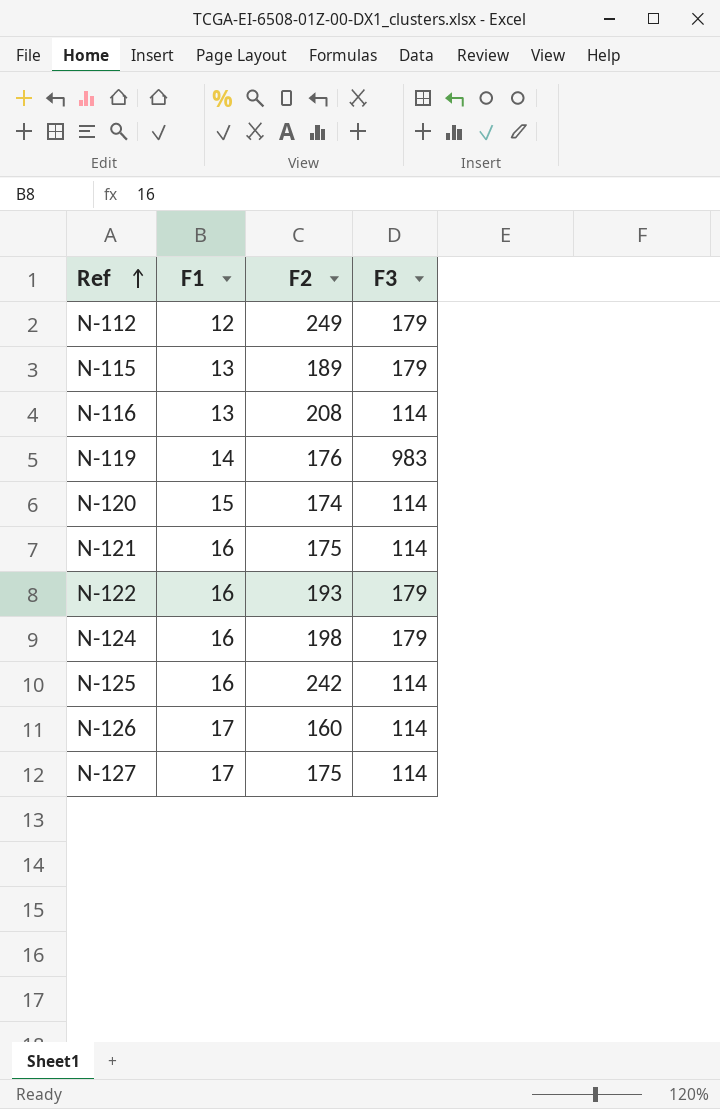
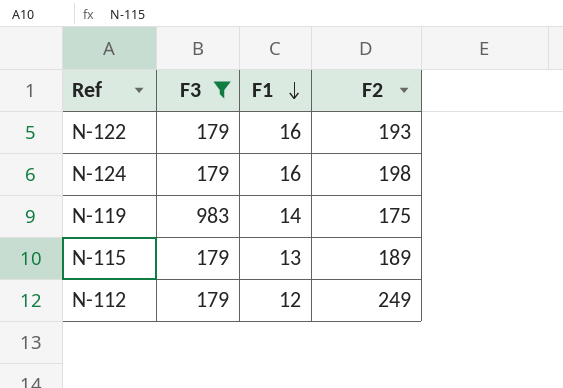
filter: none -> F3 != 114
row order: Ref ascending -> F1 descending
column F3 | position: 4 -> 2
N-119 | F2: 176 -> 175

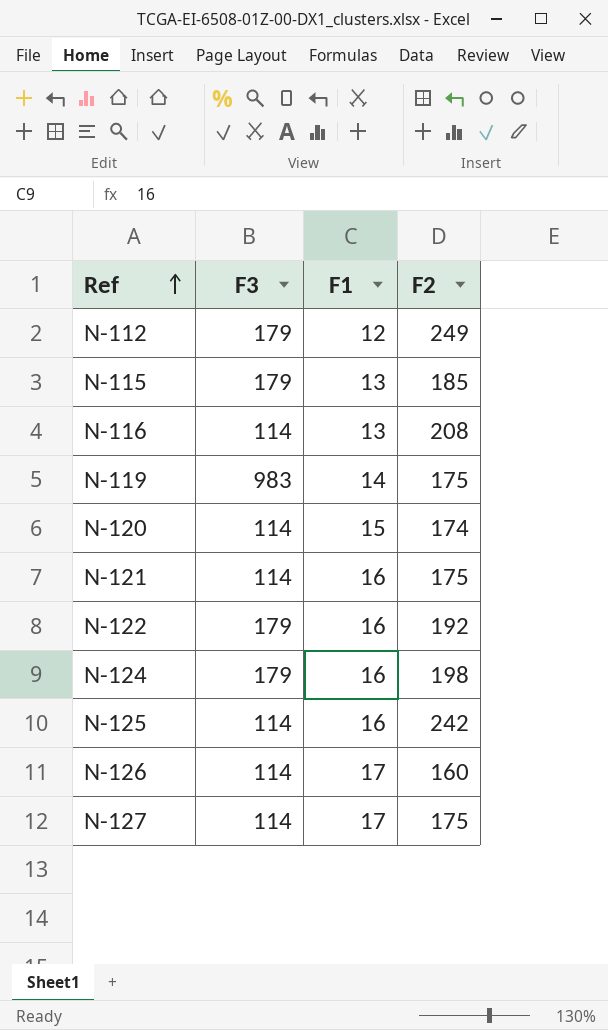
filter: F3 != 114 -> none
row order: F1 descending -> Ref ascending
N-115 | F2: 189 -> 185
N-122 | F2: 193 -> 192

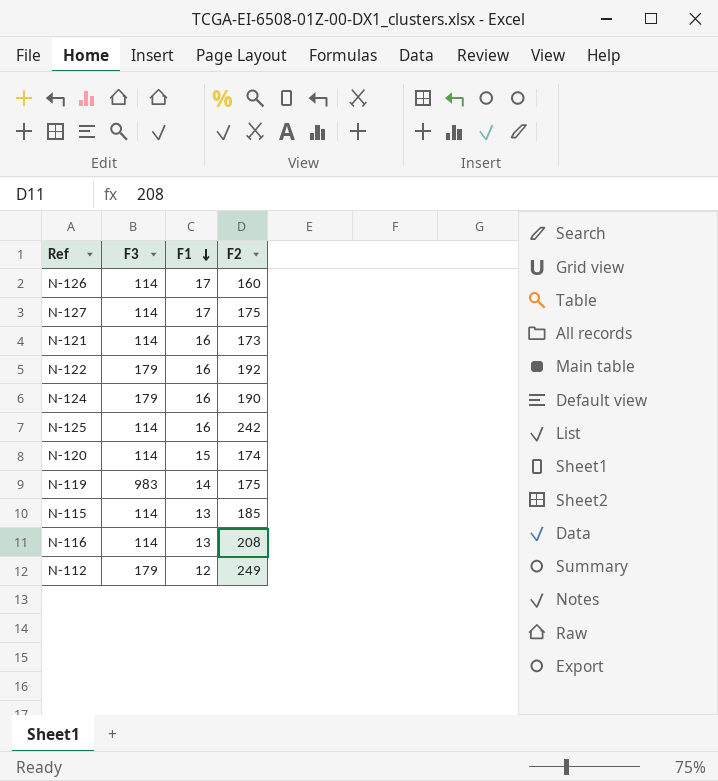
row order: Ref ascending -> F1 descending
N-121 | F2: 175 -> 173
N-124 | F2: 198 -> 190
N-115 | F3: 179 -> 114

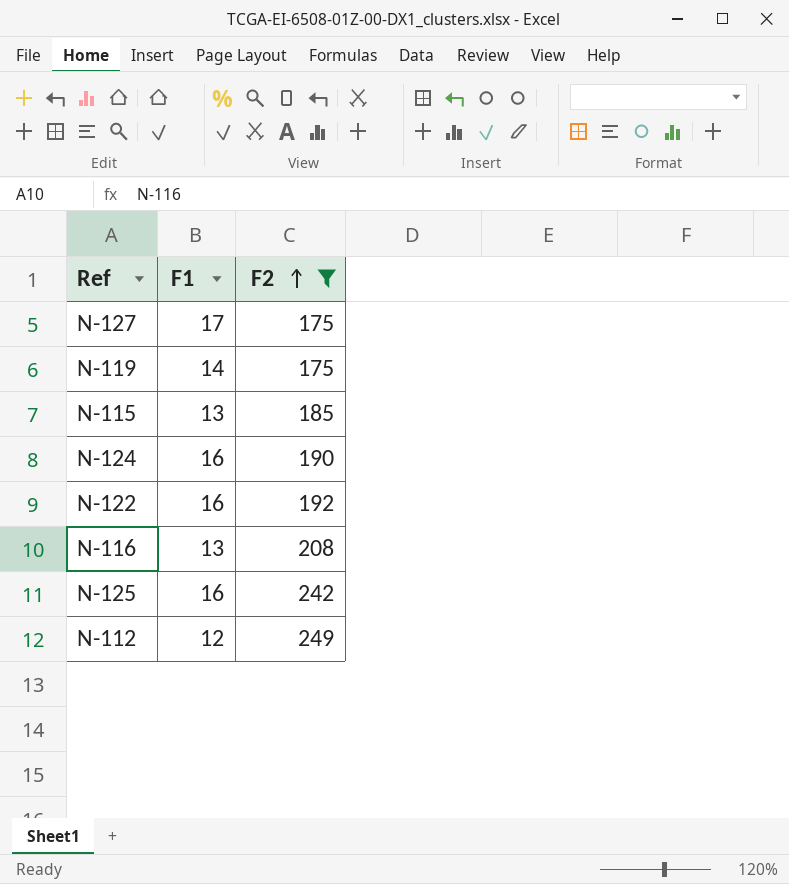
filter: none -> F2 >= 175
row order: F1 descending -> F2 ascending
column F3 | position: 2 -> none

